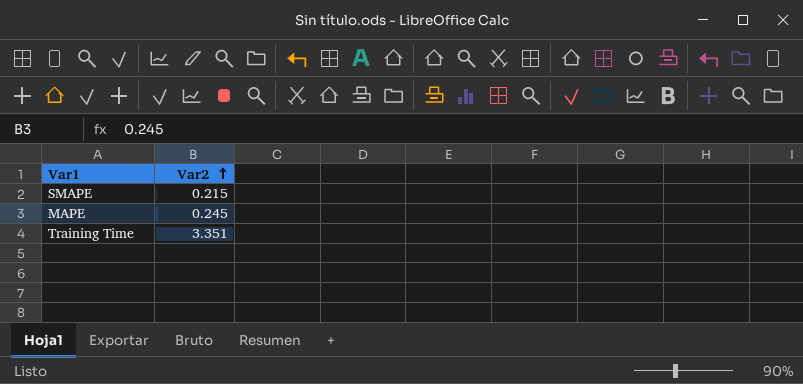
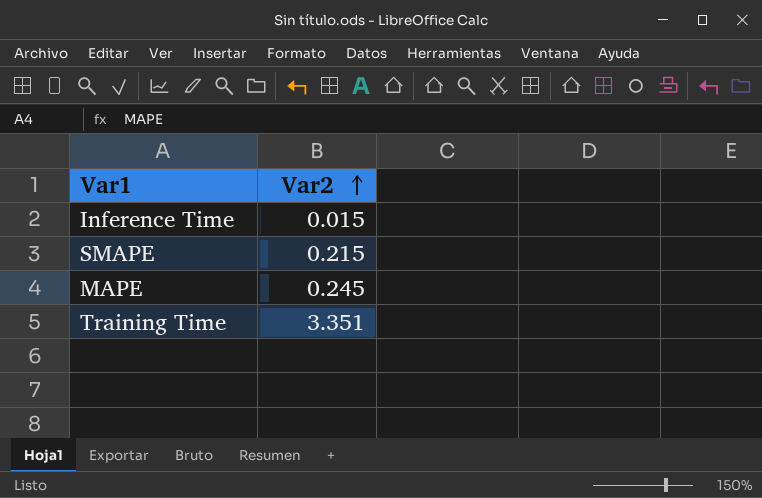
row Inference Time: none -> 0.015

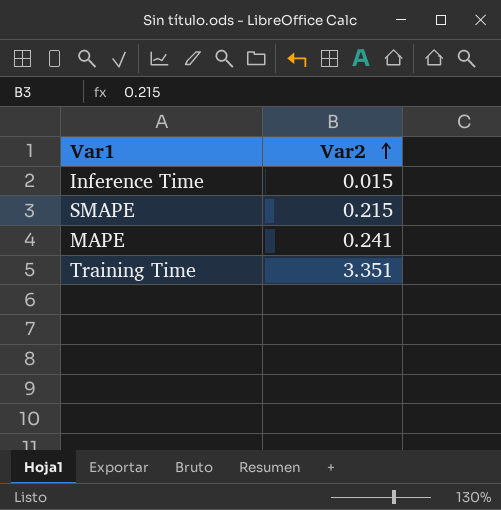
MAPE | Var2: 0.245 -> 0.241

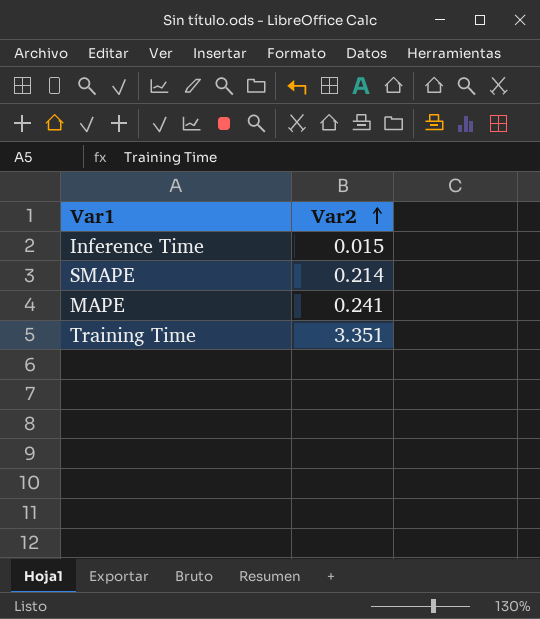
SMAPE | Var2: 0.215 -> 0.214

